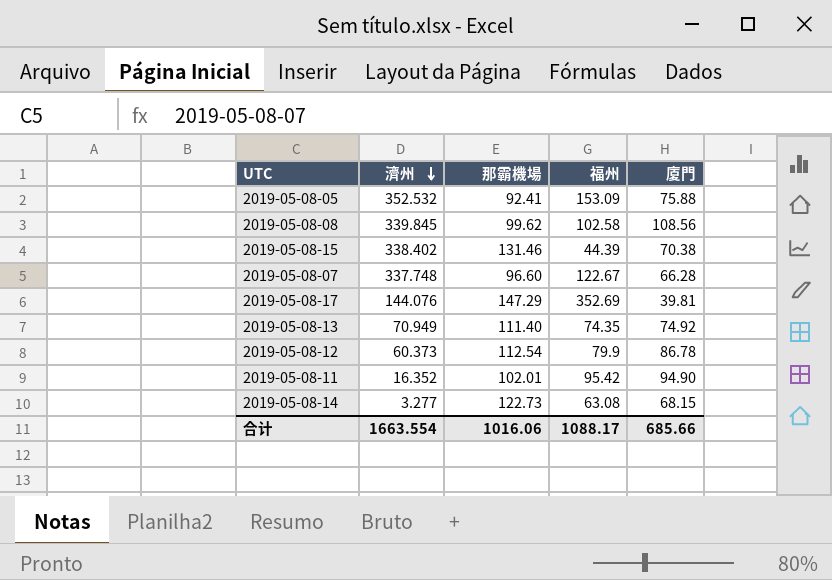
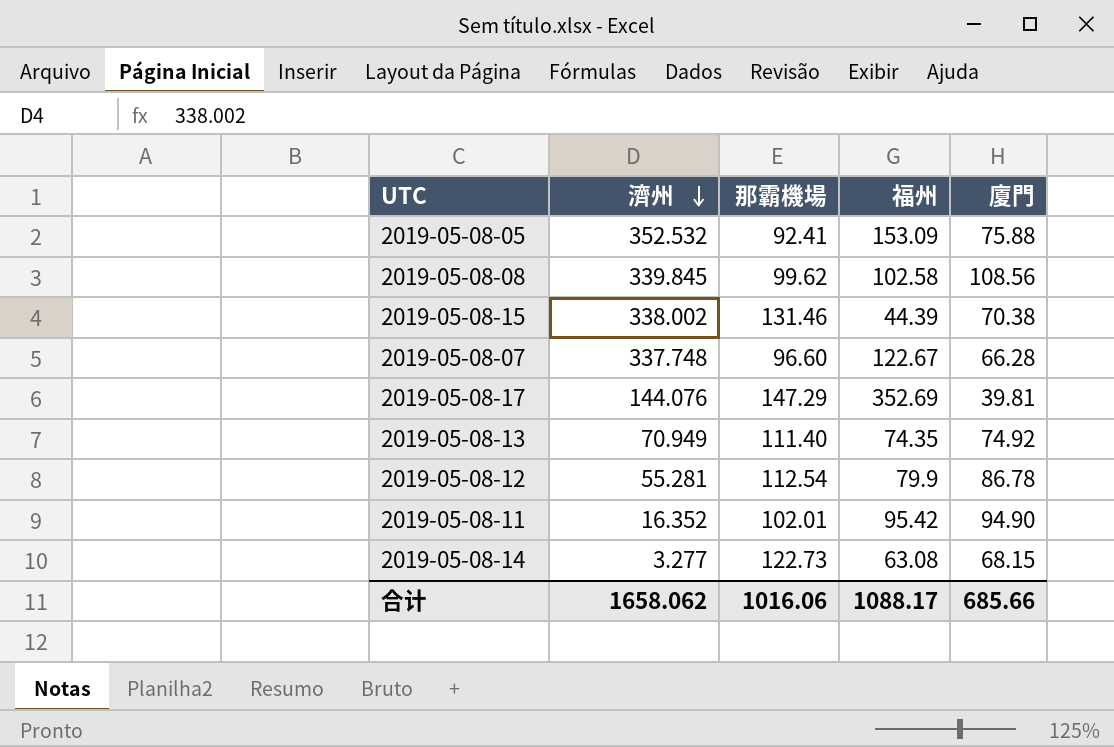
2019-05-08-15 | 濟州: 338.402 -> 338.002
2019-05-08-12 | 濟州: 60.373 -> 55.281
合计 | 濟州: 1663.554 -> 1658.062

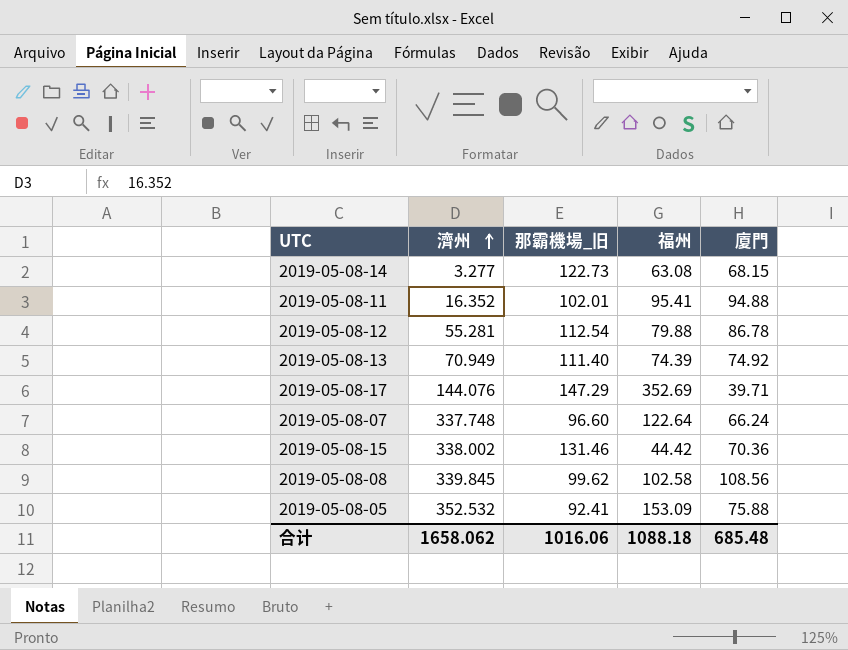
row order: 濟州 descending -> 濟州 ascending
column name: 那霸機場 -> 那霸機場_旧
2019-05-08-11 | 福州: 95.42 -> 95.41
2019-05-08-11 | 廈門: 94.90 -> 94.88
2019-05-08-12 | 福州: 79.9 -> 79.88
2019-05-08-13 | 福州: 74.35 -> 74.39
2019-05-08-17 | 廈門: 39.81 -> 39.71
2019-05-08-07 | 福州: 122.67 -> 122.64
2019-05-08-07 | 廈門: 66.28 -> 66.24
2019-05-08-15 | 福州: 44.39 -> 44.42
2019-05-08-15 | 廈門: 70.38 -> 70.36
合计 | 福州: 1088.17 -> 1088.18
合计 | 廈門: 685.66 -> 685.48

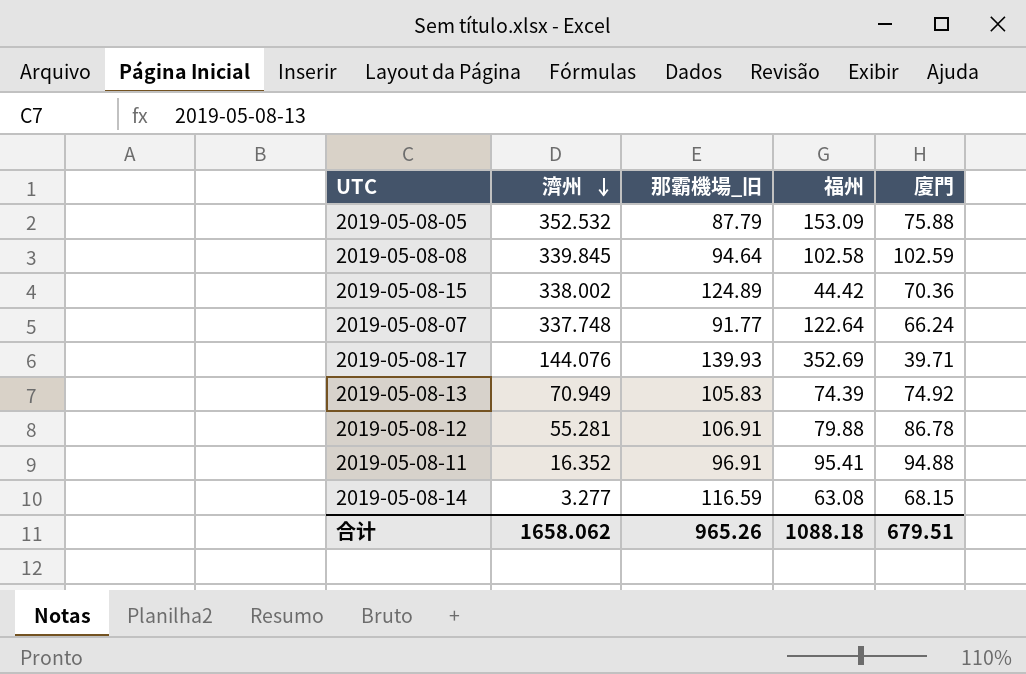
row order: 濟州 ascending -> 濟州 descending
2019-05-08-05 | 那霸機場_旧: 92.41 -> 87.79
2019-05-08-08 | 那霸機場_旧: 99.62 -> 94.64
2019-05-08-08 | 廈門: 108.56 -> 102.59
2019-05-08-15 | 那霸機場_旧: 131.46 -> 124.89
2019-05-08-07 | 那霸機場_旧: 96.60 -> 91.77
2019-05-08-17 | 那霸機場_旧: 147.29 -> 139.93
2019-05-08-13 | 那霸機場_旧: 111.40 -> 105.83
2019-05-08-12 | 那霸機場_旧: 112.54 -> 106.91
2019-05-08-11 | 那霸機場_旧: 102.01 -> 96.91
2019-05-08-14 | 那霸機場_旧: 122.73 -> 116.59
合计 | 那霸機場_旧: 1016.06 -> 965.26
合计 | 廈門: 685.48 -> 679.51

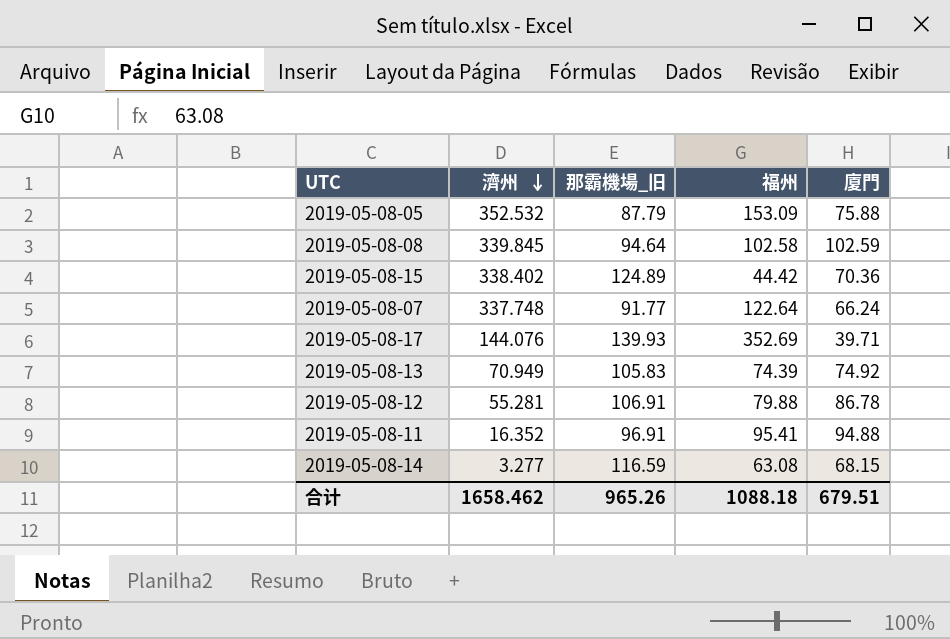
2019-05-08-15 | 濟州: 338.002 -> 338.402
合计 | 濟州: 1658.062 -> 1658.462

